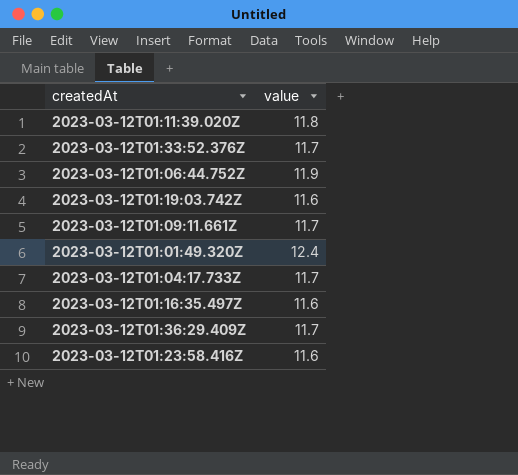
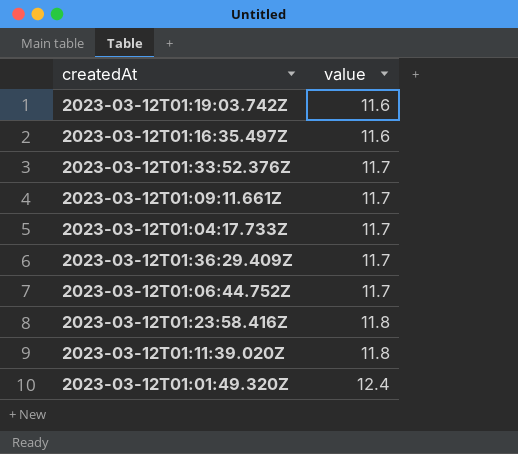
row order: none -> value ascending
2023-03-12T01:06:44.752Z | value: 11.9 -> 11.7
2023-03-12T01:23:58.416Z | value: 11.6 -> 11.8

